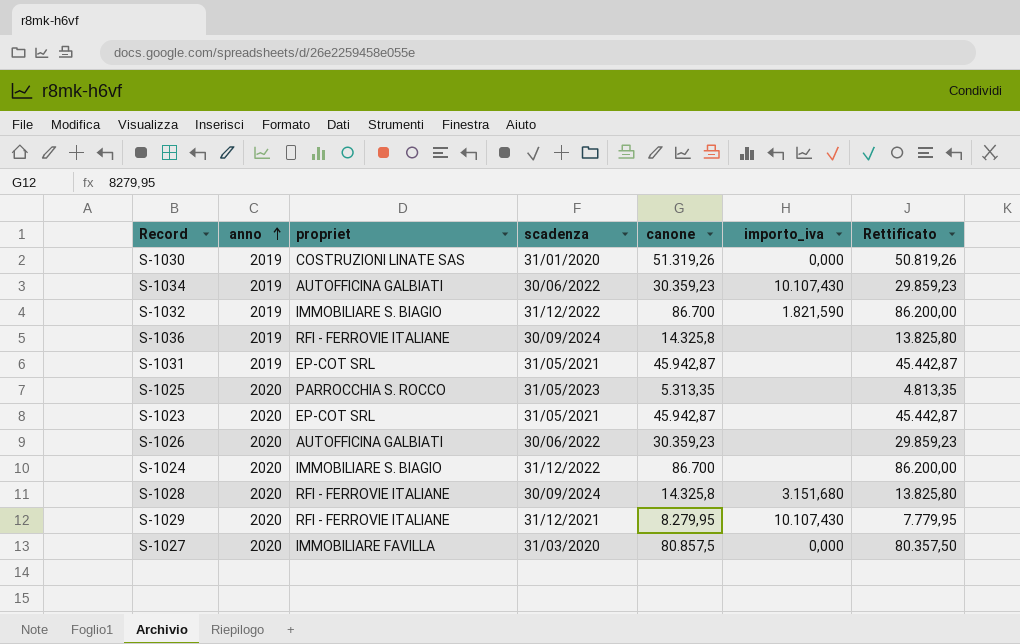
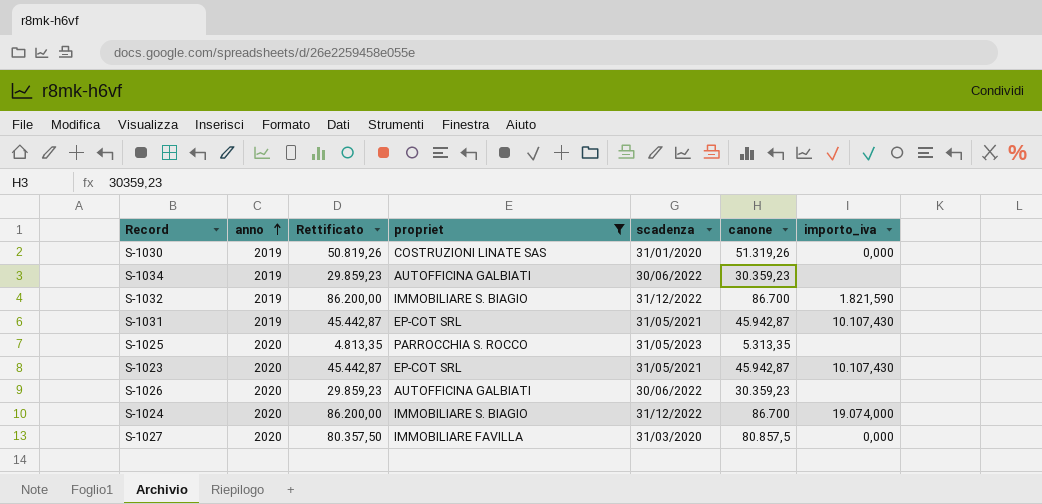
filter: none -> propriet != RFI - FERROVIE ITALIANE
column Rettificato | position: 7 -> 3
S-1034 | importo_iva: 10.107,430 -> none
S-1031 | importo_iva: none -> 10.107,430
S-1023 | importo_iva: none -> 10.107,430
S-1024 | importo_iva: none -> 19.074,000

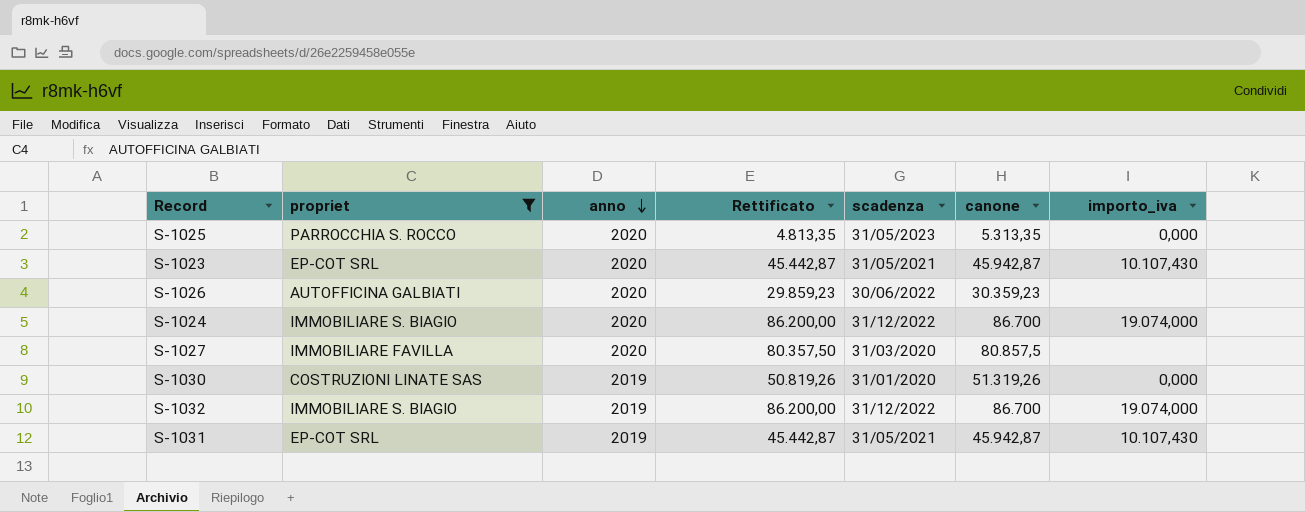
row order: anno ascending -> anno descending
column propriet | position: 4 -> 2
row S-1034: 2019 | 29.859,23 | AUTOFFICINA GALBIATI | 30/06/2022 | 30.359,23 | none -> none
S-1025 | importo_iva: none -> 0,000
S-1027 | importo_iva: 0,000 -> none
S-1032 | importo_iva: 1.821,590 -> 19.074,000

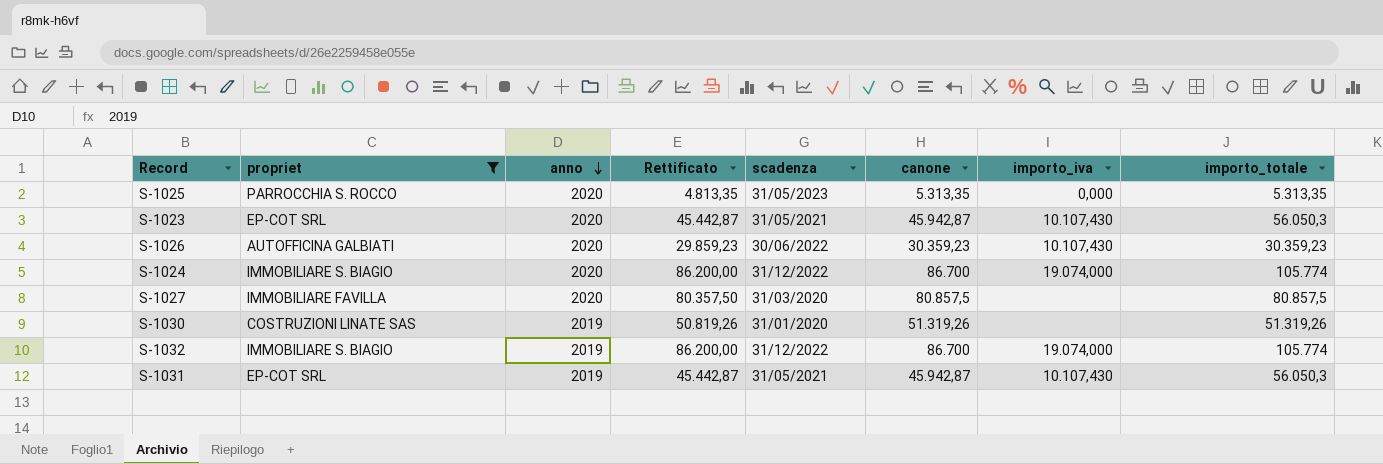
column importo_totale | position: none -> 8
S-1026 | importo_iva: none -> 10.107,430
S-1030 | importo_iva: 0,000 -> none

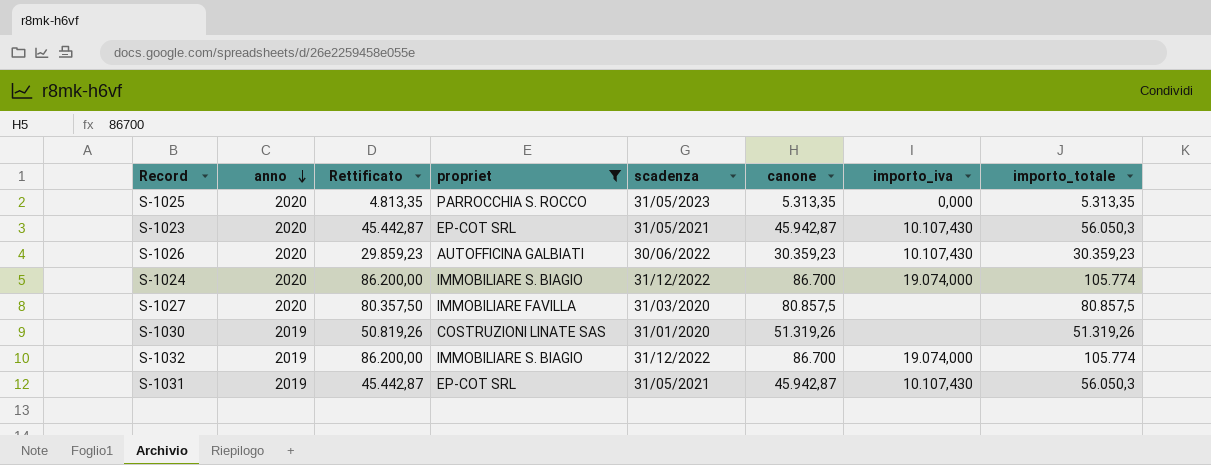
column propriet | position: 2 -> 4

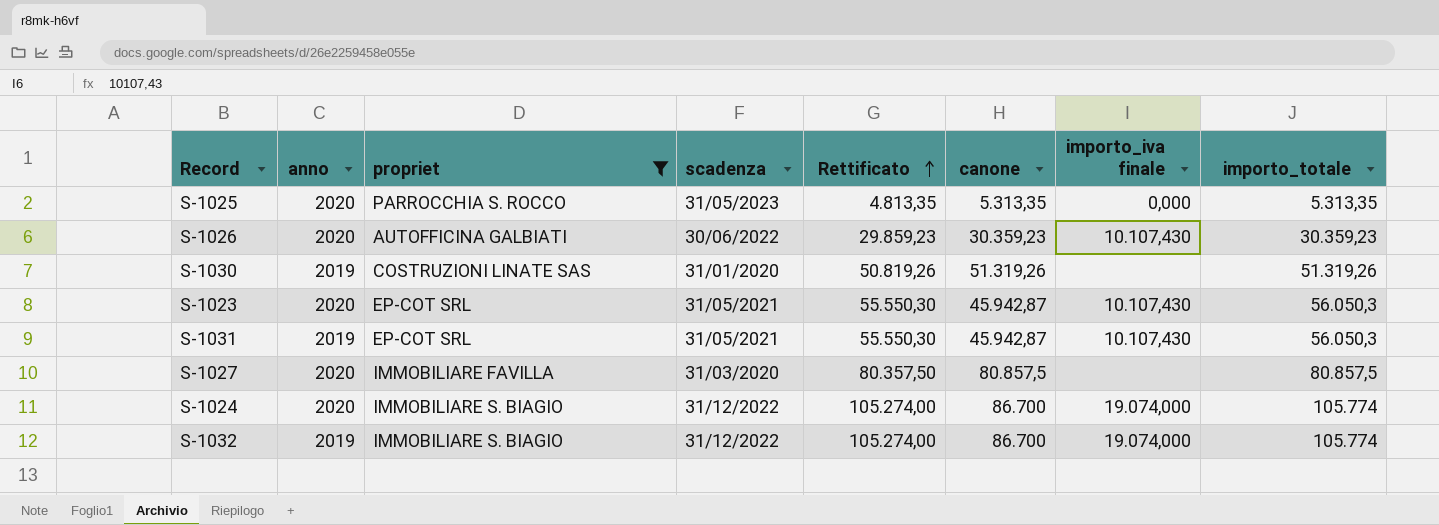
row order: anno descending -> Rettificato ascending
column Rettificato | formula: [canone] - 500 -> [importo_totale] - 500
column Rettificato | position: 3 -> 5
column name: importo_iva -> importo_iva finale

